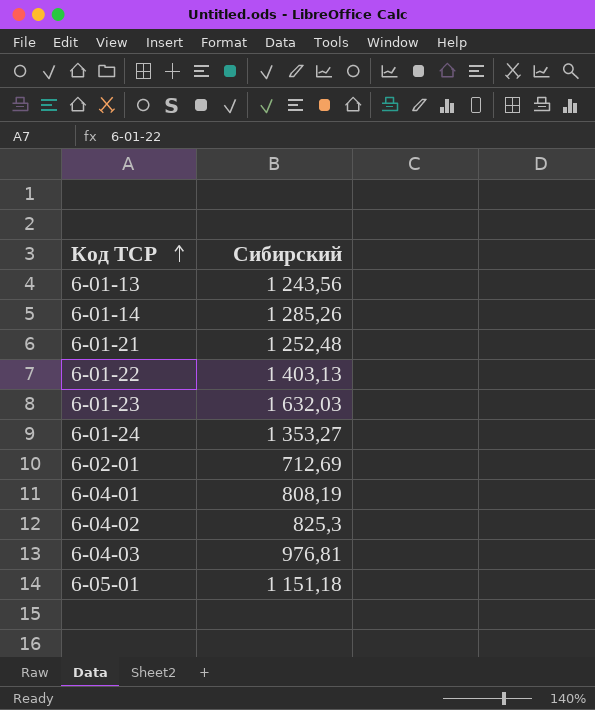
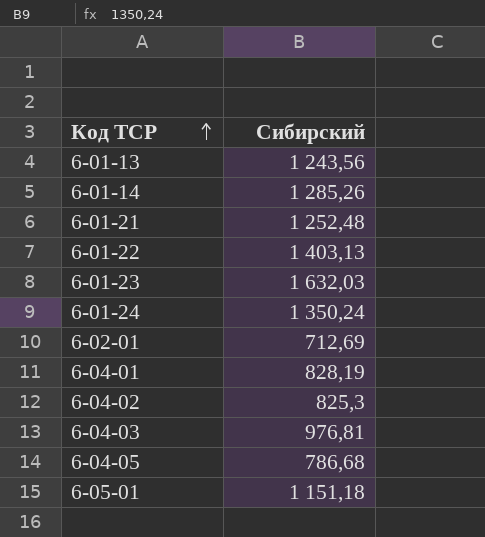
6-01-24 | Сибирский: 1 353,27 -> 1 350,24
6-04-01 | Сибирский: 808,19 -> 828,19
row 6-04-05: none -> 786,68

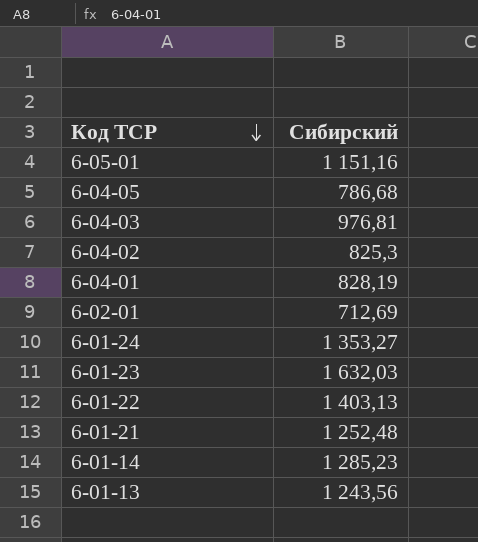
row order: Код ТСР ascending -> Код ТСР descending
6-05-01 | Сибирский: 1 151,18 -> 1 151,16
6-01-24 | Сибирский: 1 350,24 -> 1 353,27
6-01-14 | Сибирский: 1 285,26 -> 1 285,23

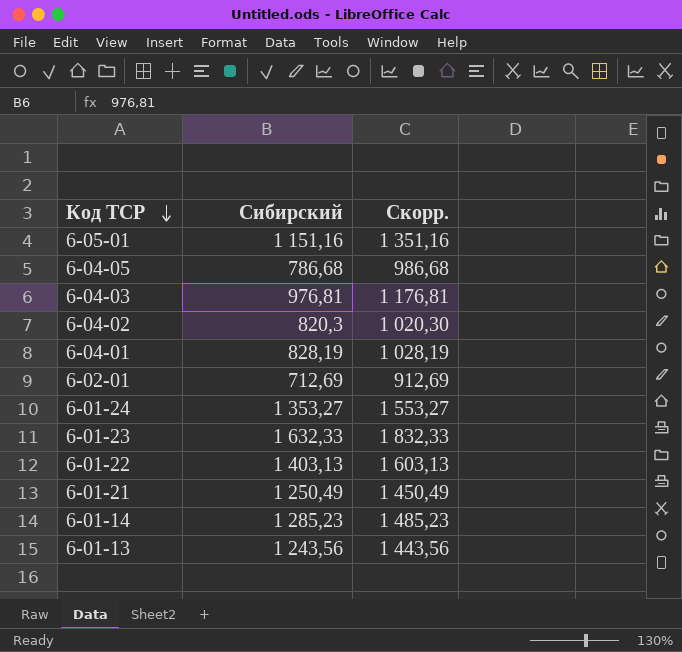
column Скорр. | formula: none -> [Сибирский] + 200
6-04-02 | Сибирский: 825,3 -> 820,3
6-01-23 | Сибирский: 1 632,03 -> 1 632,33
6-01-21 | Сибирский: 1 252,48 -> 1 250,49

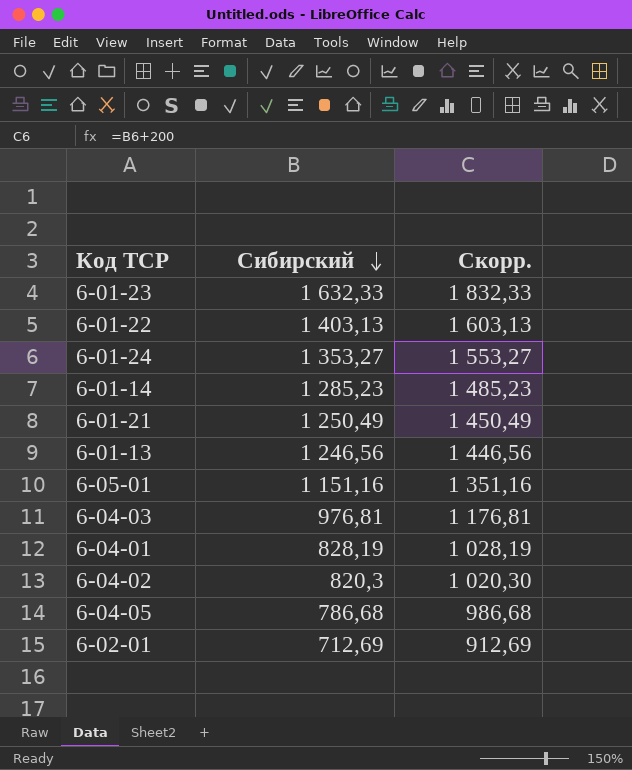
row order: Код ТСР descending -> Сибирский descending
6-01-13 | Сибирский: 1 243,56 -> 1 246,56
6-01-13 | Скорр.: 1 443,56 -> 1 446,56

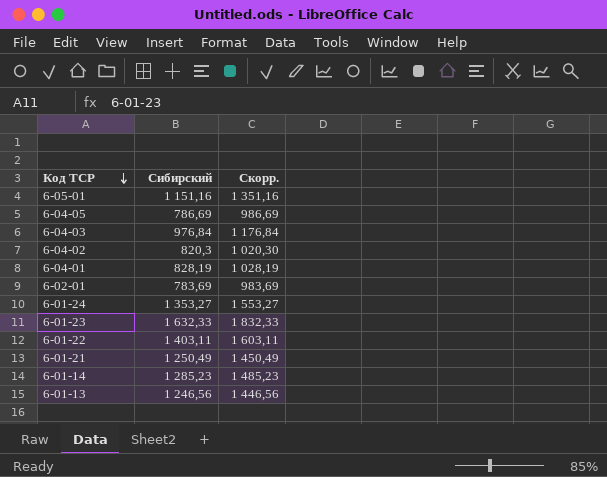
row order: Сибирский descending -> Код ТСР descending
6-04-05 | Сибирский: 786,68 -> 786,69
6-04-05 | Скорр.: 986,68 -> 986,69
6-04-03 | Сибирский: 976,81 -> 976,84
6-04-03 | Скорр.: 1 176,81 -> 1 176,84
6-02-01 | Сибирский: 712,69 -> 783,69
6-02-01 | Скорр.: 912,69 -> 983,69
6-01-22 | Сибирский: 1 403,13 -> 1 403,11
6-01-22 | Скорр.: 1 603,13 -> 1 603,11

